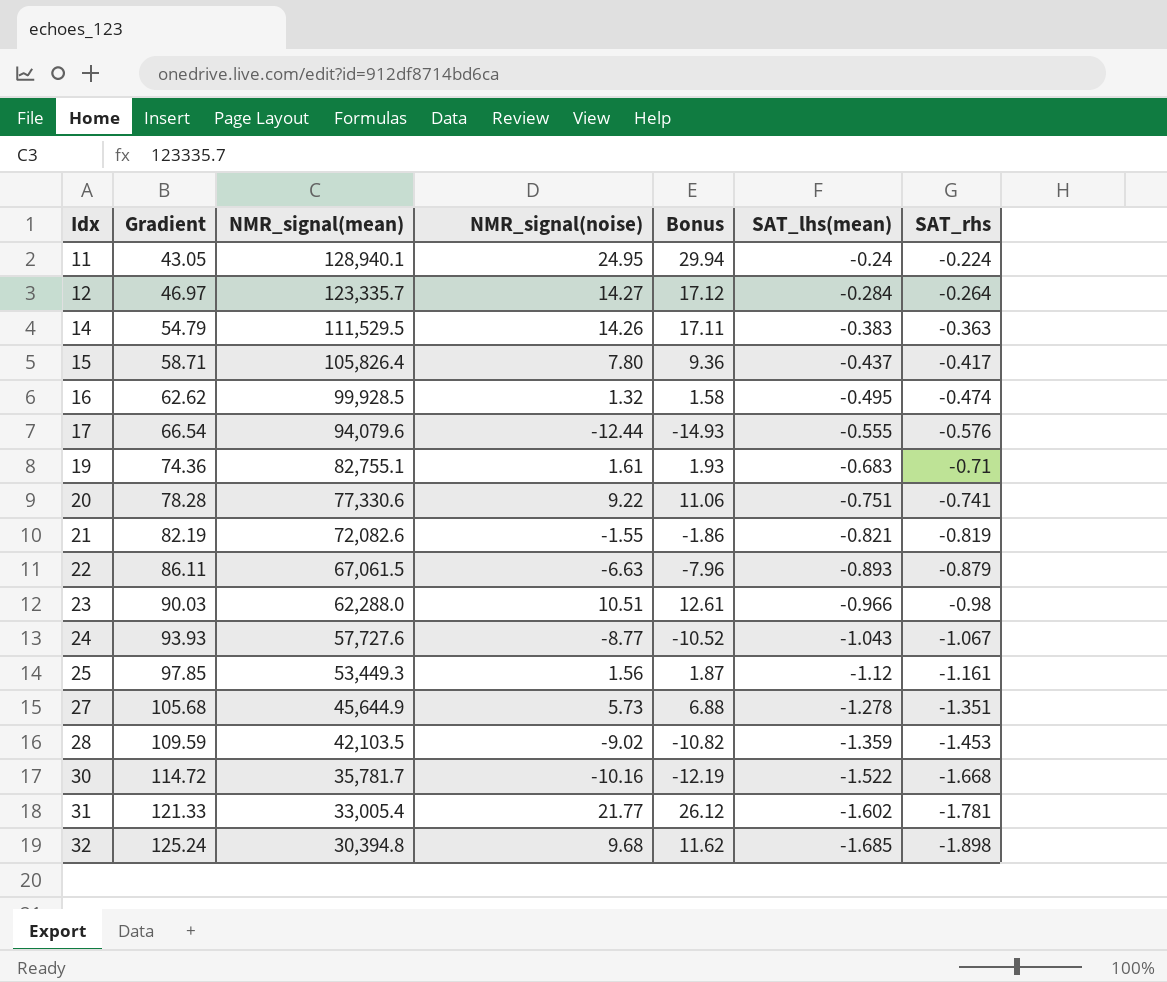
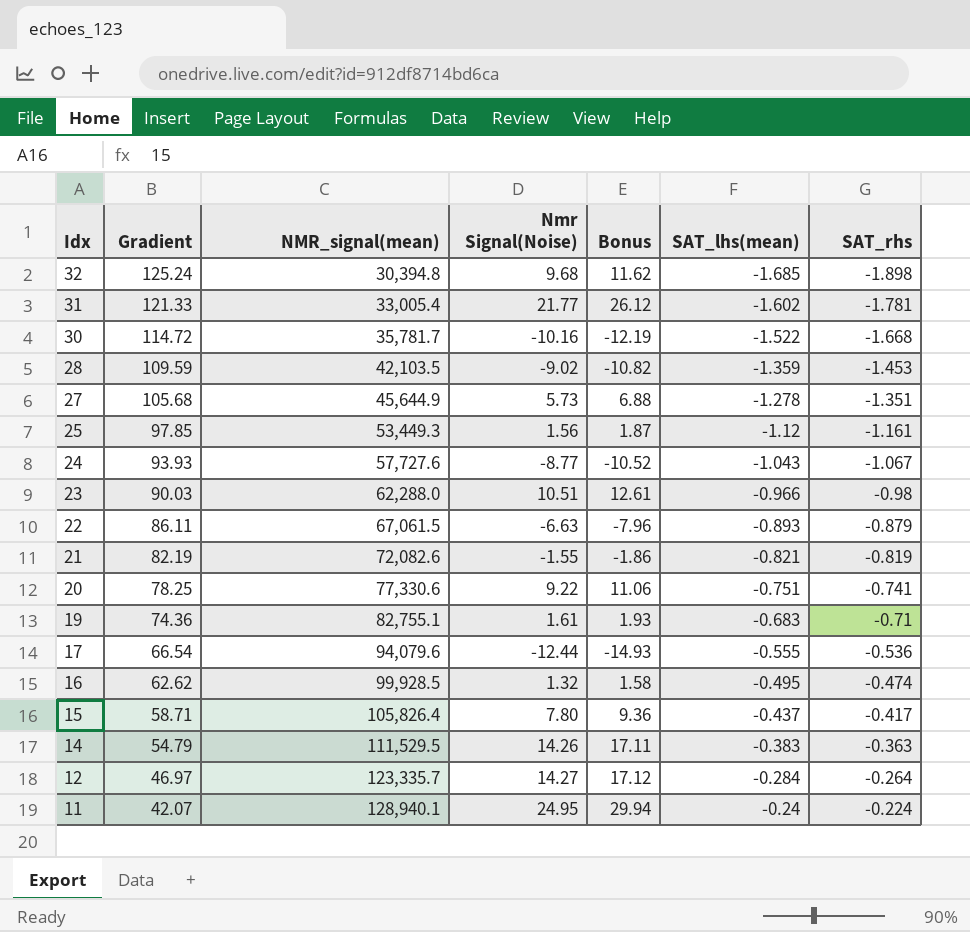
row order: Idx ascending -> Idx descending
column name: NMR_signal(noise) -> Nmr Signal(Noise)
20 | Gradient: 78.28 -> 78.25
17 | SAT_rhs: -0.576 -> -0.536
11 | Gradient: 43.05 -> 42.07

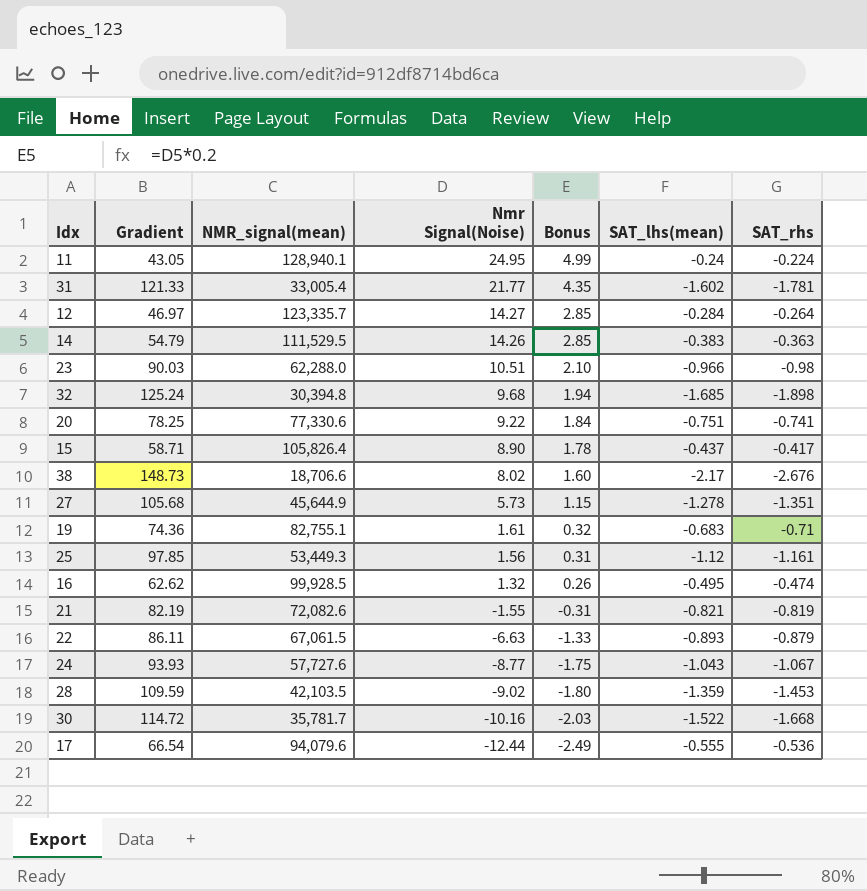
row order: Idx descending -> Nmr Signal(Noise) descending
column Bonus | formula: [Nmr Signal(Noise)] * 1.2 -> [Nmr Signal(Noise)] * 0.2
11 | Gradient: 42.07 -> 43.05
15 | Nmr Signal(Noise): 7.80 -> 8.90
row 38: none -> 148.73 | 18,706.6 | 8.02 | 1.60 | -2.17 | -2.676

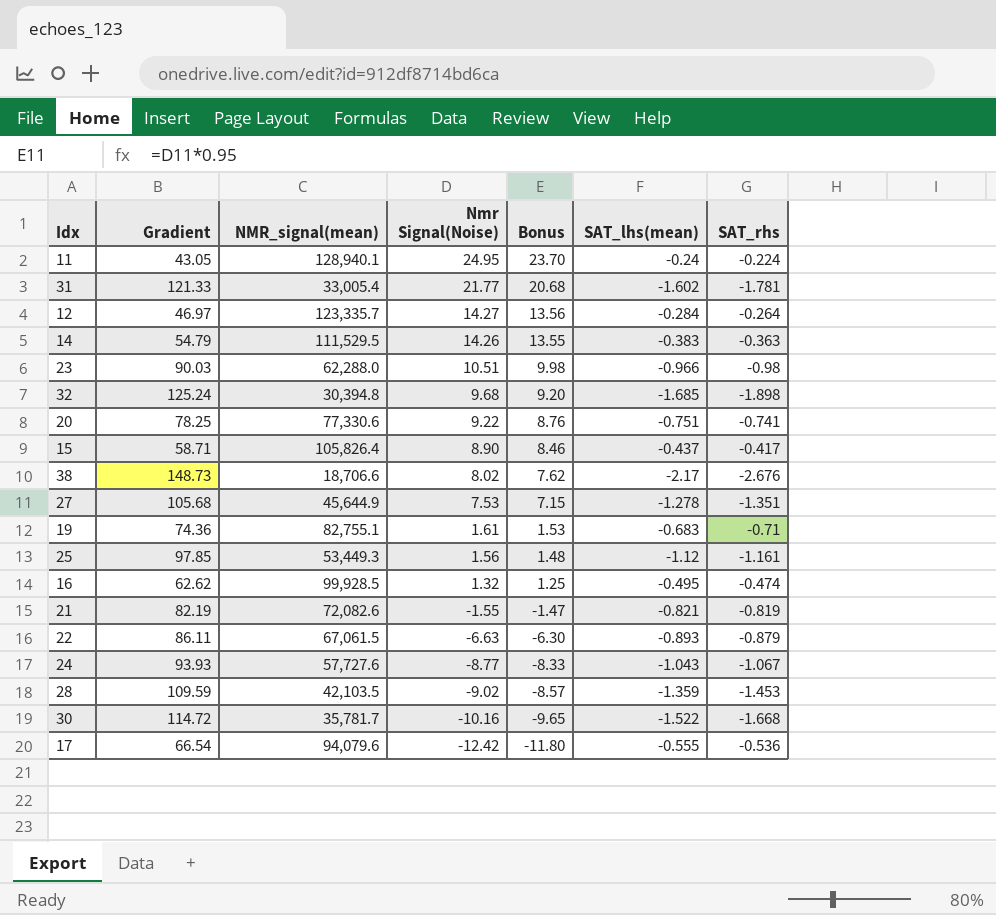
column Bonus | formula: [Nmr Signal(Noise)] * 0.2 -> [Nmr Signal(Noise)] * 0.95
27 | Nmr Signal(Noise): 5.73 -> 7.53
17 | Nmr Signal(Noise): -12.44 -> -12.42

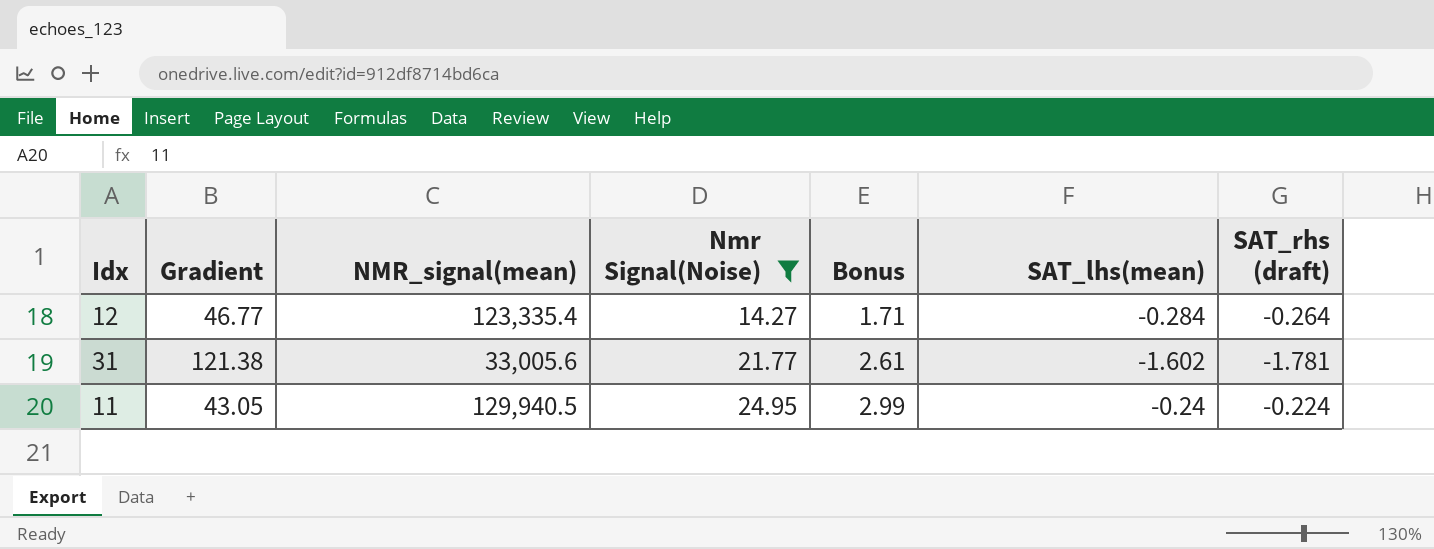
filter: none -> Nmr Signal(Noise) >= 14.27
row order: Nmr Signal(Noise) descending -> Nmr Signal(Noise) ascending
column Bonus | formula: [Nmr Signal(Noise)] * 0.95 -> [Nmr Signal(Noise)] * 0.12
column name: SAT_rhs -> SAT_rhs (draft)
12 | Gradient: 46.97 -> 46.77
12 | NMR_signal(mean): 123,335.7 -> 123,335.4
31 | Gradient: 121.33 -> 121.38
31 | NMR_signal(mean): 33,005.4 -> 33,005.6
11 | NMR_signal(mean): 128,940.1 -> 129,940.5

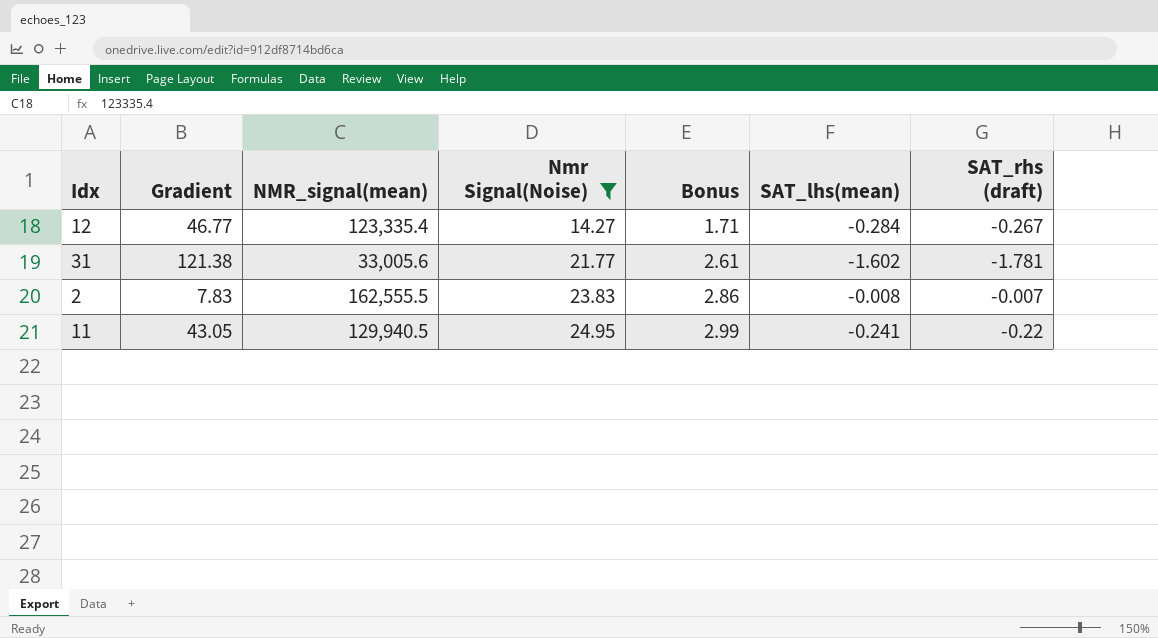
12 | SAT_rhs (draft): -0.264 -> -0.267
row 2: none -> 7.83 | 162,555.5 | 23.83 | 2.86 | -0.008 | -0.007
11 | SAT_lhs(mean): -0.24 -> -0.241
11 | SAT_rhs (draft): -0.224 -> -0.22

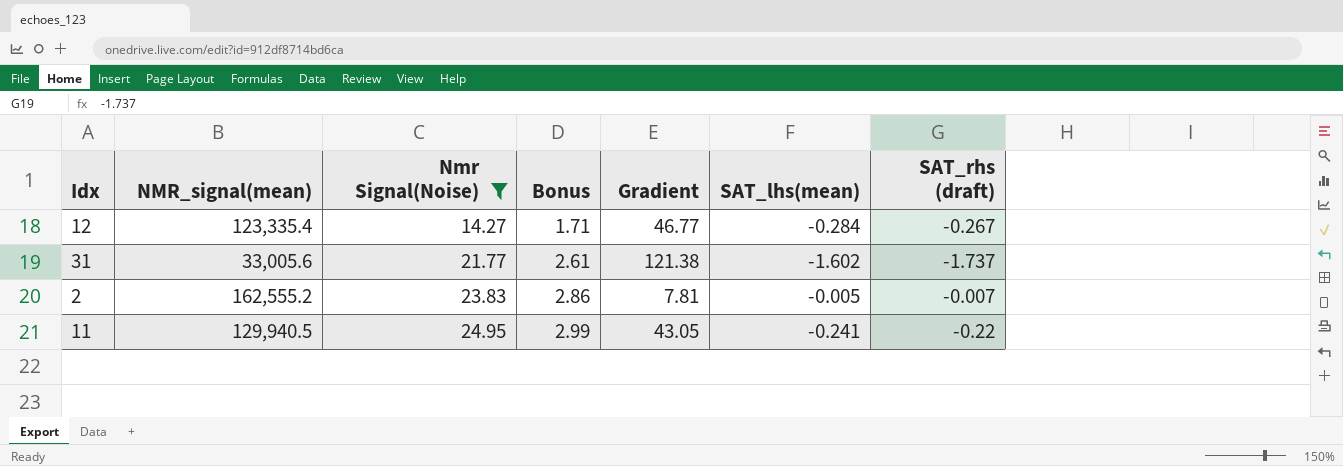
column Gradient | position: 2 -> 5
31 | SAT_rhs (draft): -1.781 -> -1.737
2 | NMR_signal(mean): 162,555.5 -> 162,555.2
2 | Gradient: 7.83 -> 7.81
2 | SAT_lhs(mean): -0.008 -> -0.005

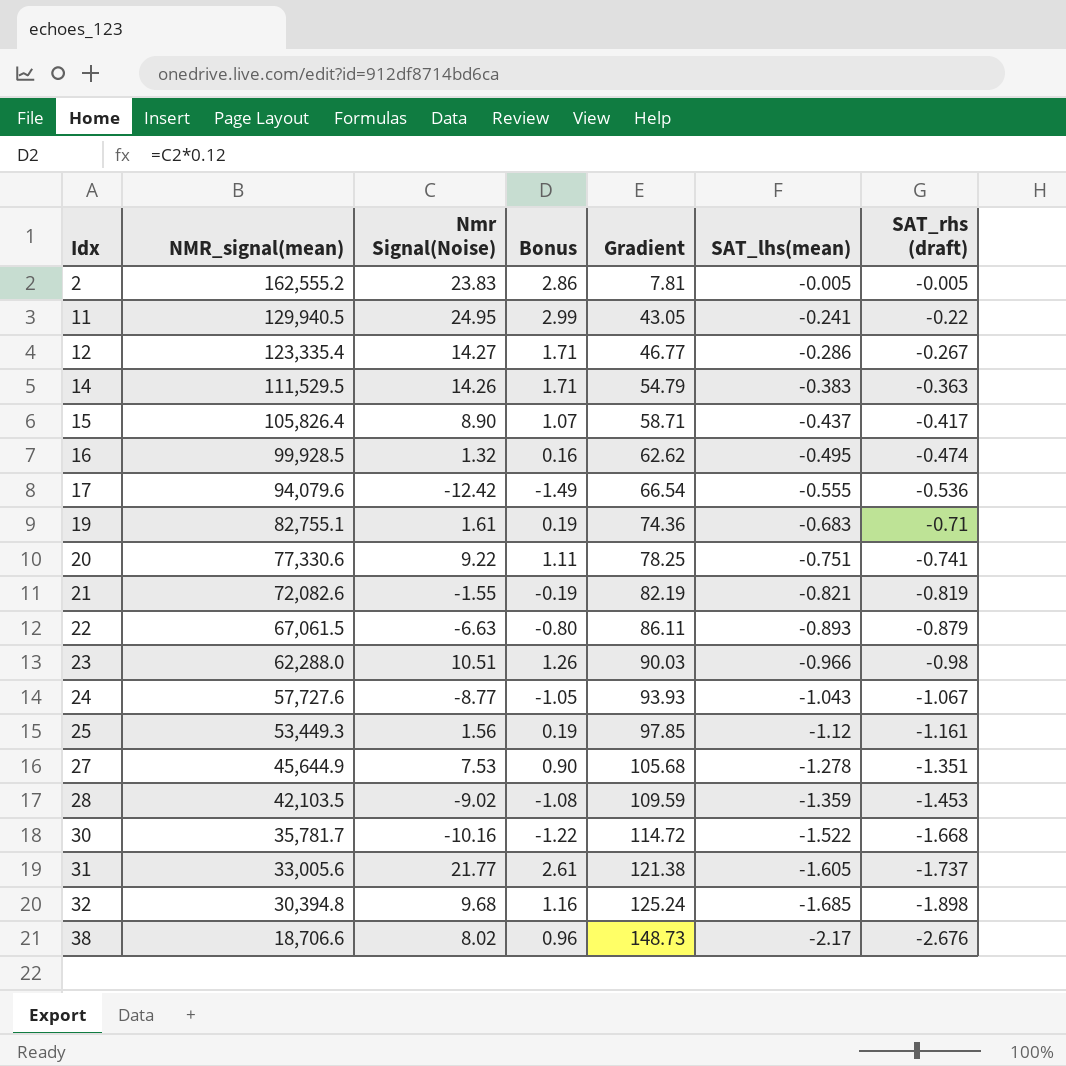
filter: Nmr Signal(Noise) >= 14.27 -> none
row order: Nmr Signal(Noise) ascending -> Idx ascending
2 | SAT_rhs (draft): -0.007 -> -0.005
12 | SAT_lhs(mean): -0.284 -> -0.286
31 | SAT_lhs(mean): -1.602 -> -1.605

